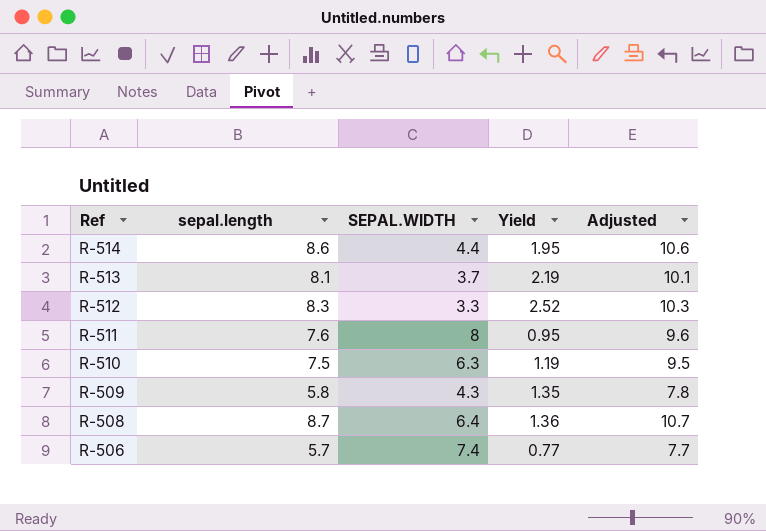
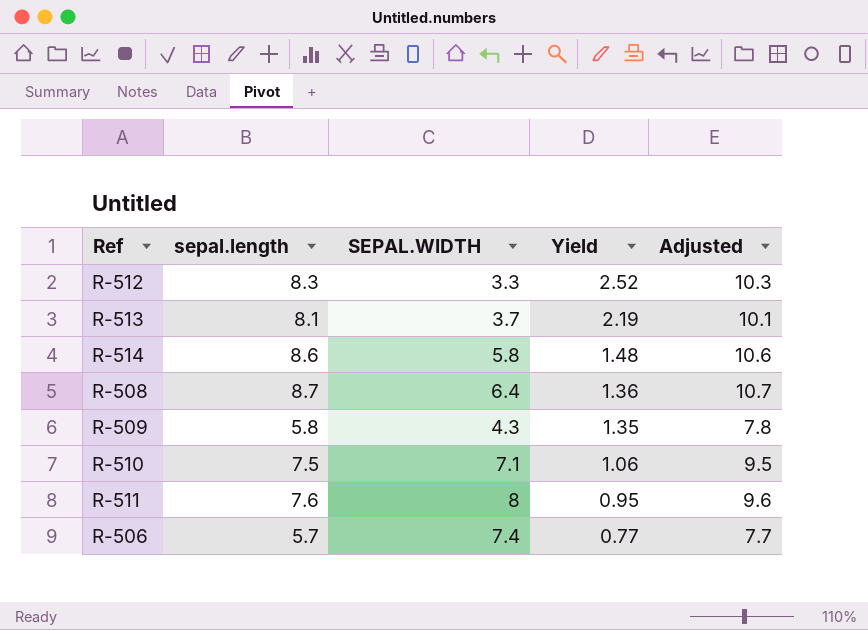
row order: Ref descending -> Yield descending
R-514 | SEPAL.WIDTH: 4.4 -> 5.8
R-514 | Yield: 1.95 -> 1.48
R-510 | SEPAL.WIDTH: 6.3 -> 7.1
R-510 | Yield: 1.19 -> 1.06

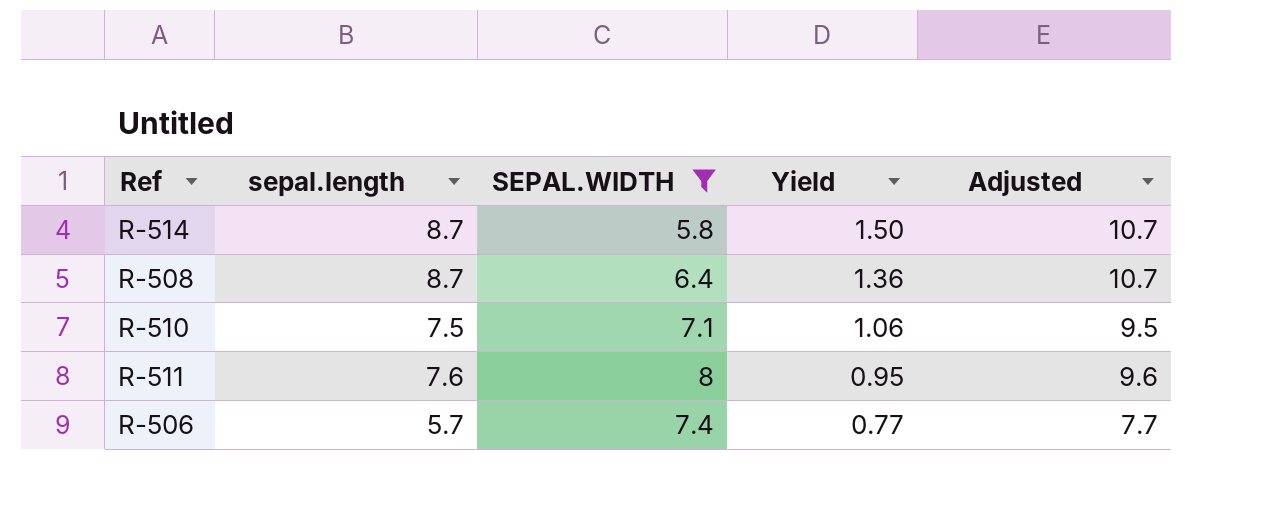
filter: none -> SEPAL.WIDTH >= 5.8
R-514 | sepal.length: 8.6 -> 8.7
R-514 | Yield: 1.48 -> 1.50
R-514 | Adjusted: 10.6 -> 10.7

